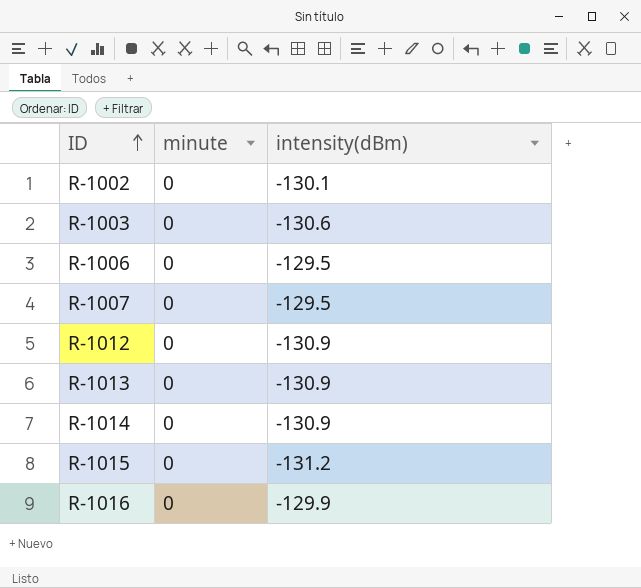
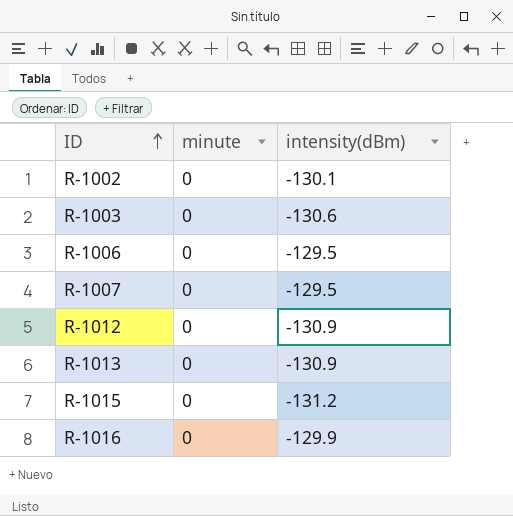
row R-1014: 0 | -130.9 -> none

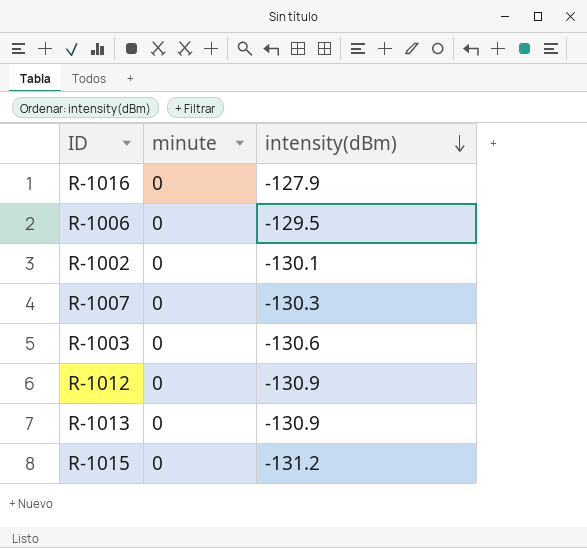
row order: ID ascending -> intensity(dBm) descending
R-1016 | intensity(dBm): -129.9 -> -127.9
R-1007 | intensity(dBm): -129.5 -> -130.3

